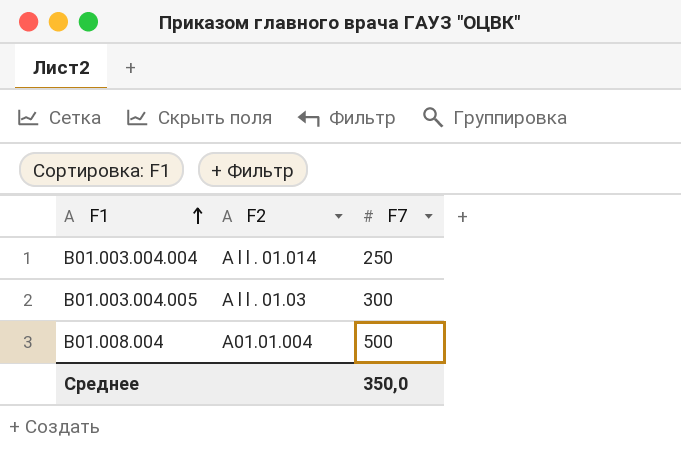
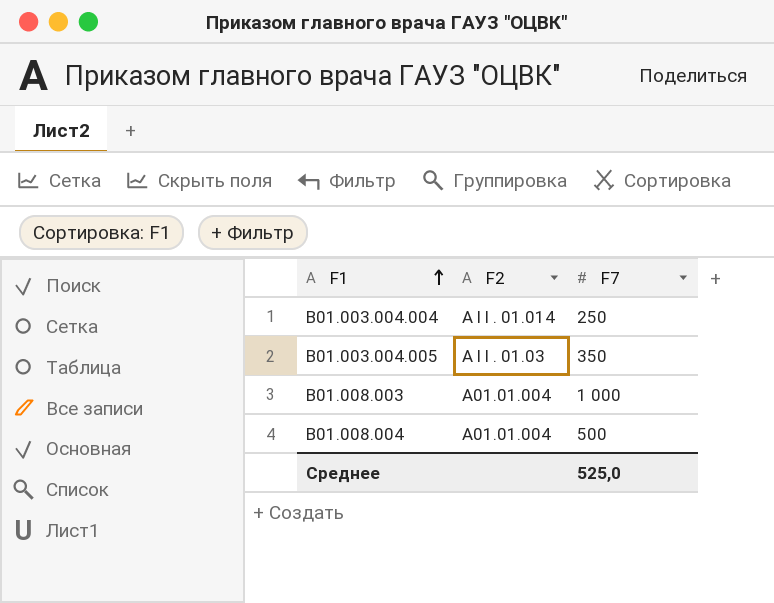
B01.003.004.005 | F7: 300 -> 350
row B01.008.003: none -> A01.01.004 | 1 000
Среднее | F7: 350,0 -> 525,0

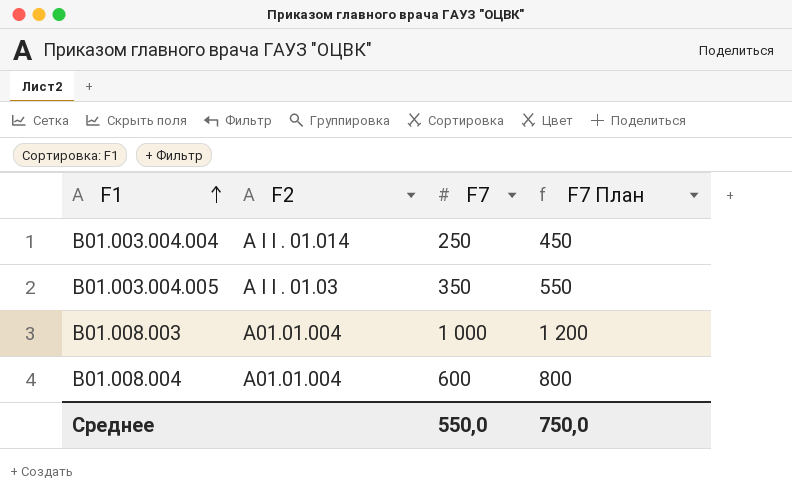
column F7 План | formula: none -> [F7] + 200
B01.008.004 | F7: 500 -> 600
Среднее | F7: 525,0 -> 550,0

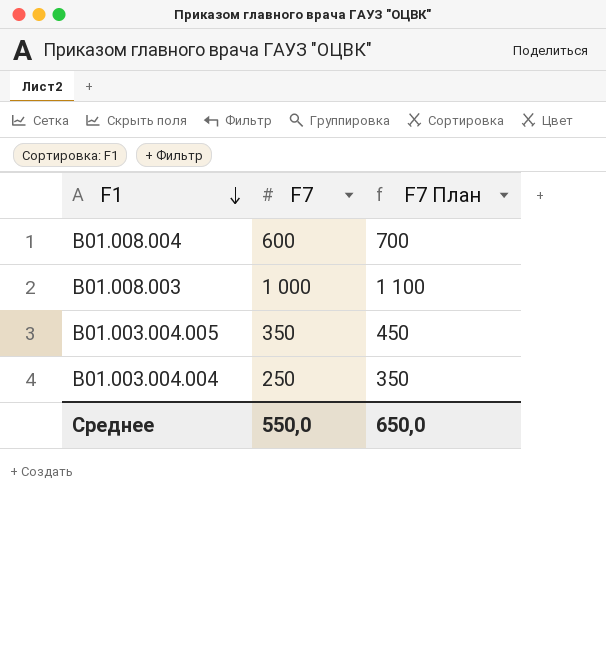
row order: F1 ascending -> F1 descending
column F2 | position: 2 -> none
column F7 План | formula: [F7] + 200 -> [F7] + 100
Среднее | F7 План: 750,0 -> 650,0

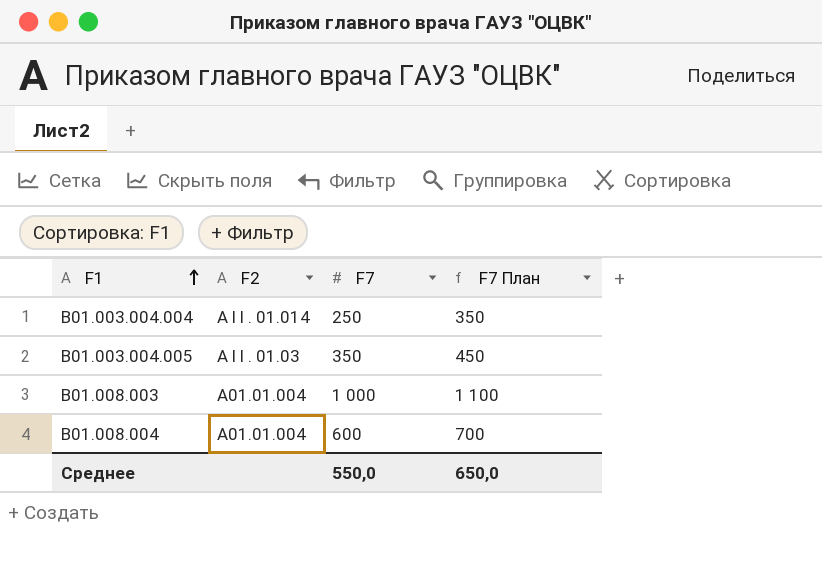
row order: F1 descending -> F1 ascending
column F2 | position: none -> 2

